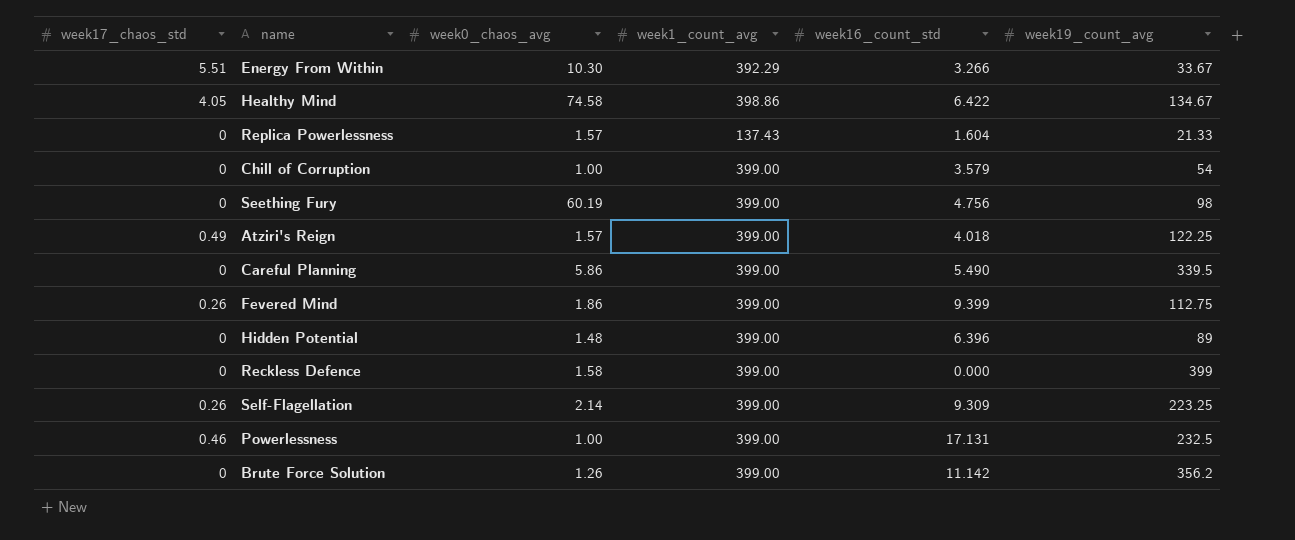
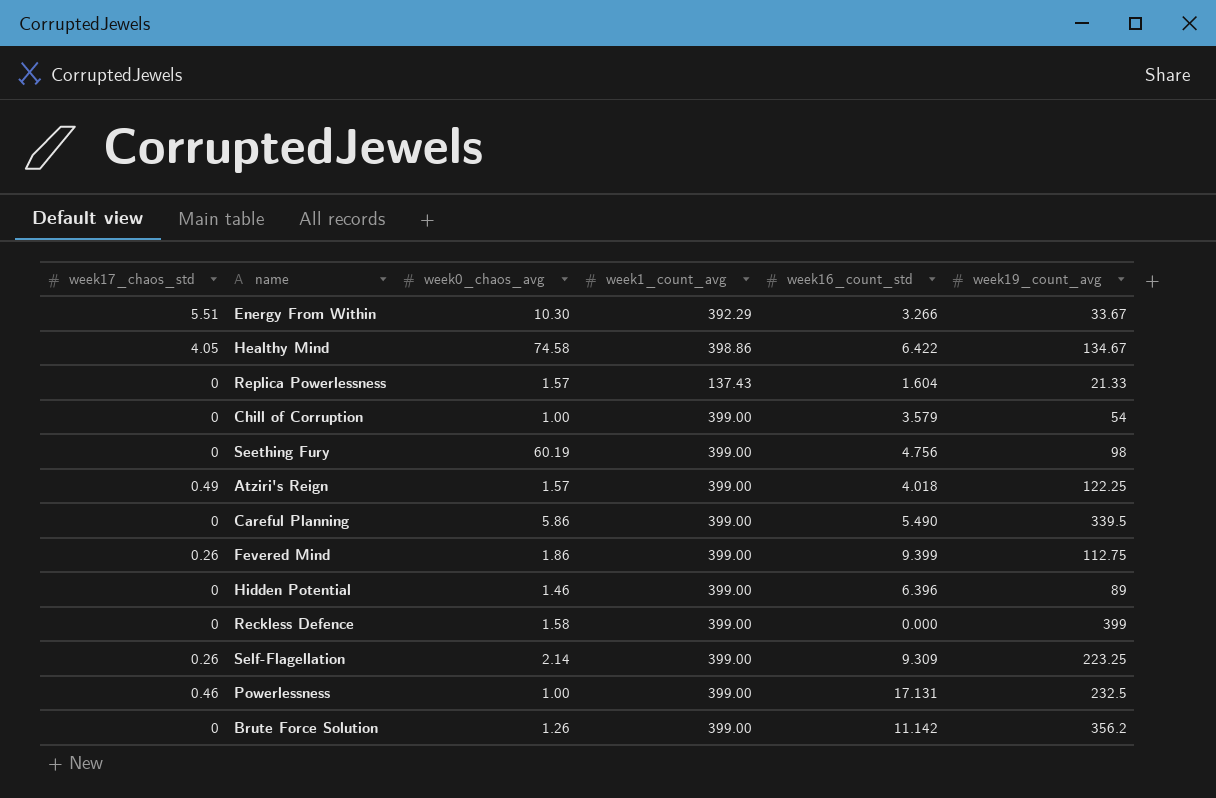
Hidden Potential | week0_chaos_avg: 1.48 -> 1.46

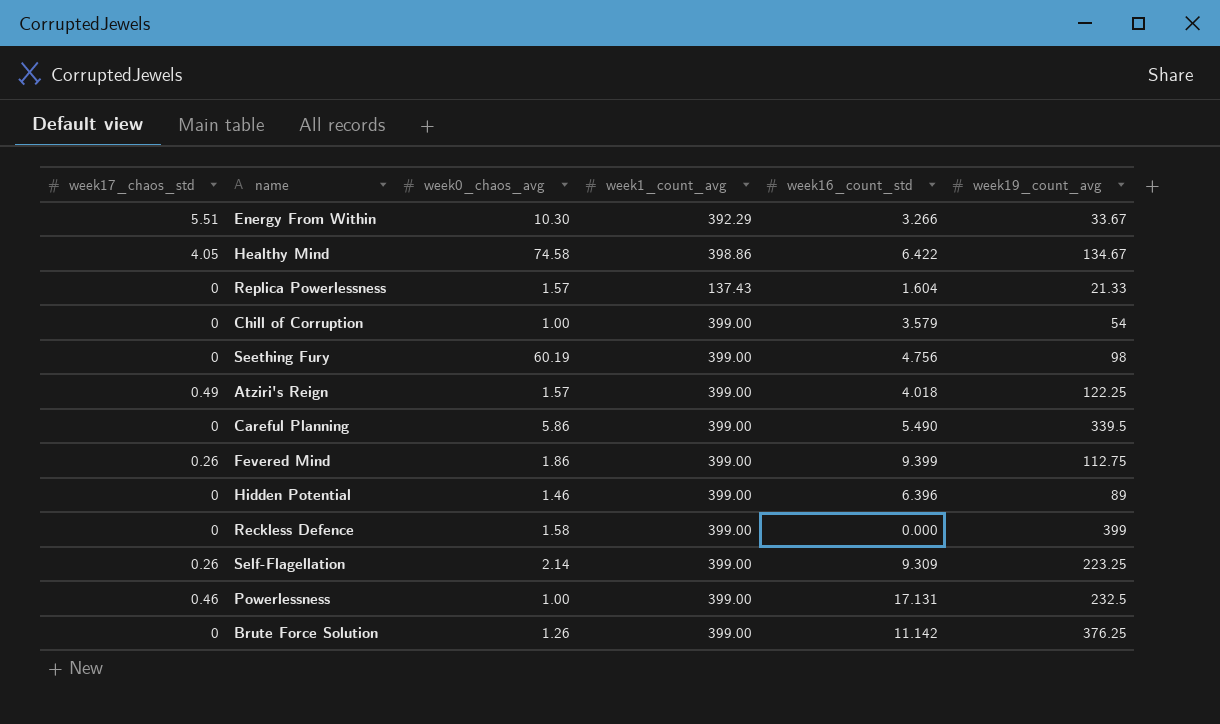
Brute Force Solution | week19_count_avg: 356.2 -> 376.25

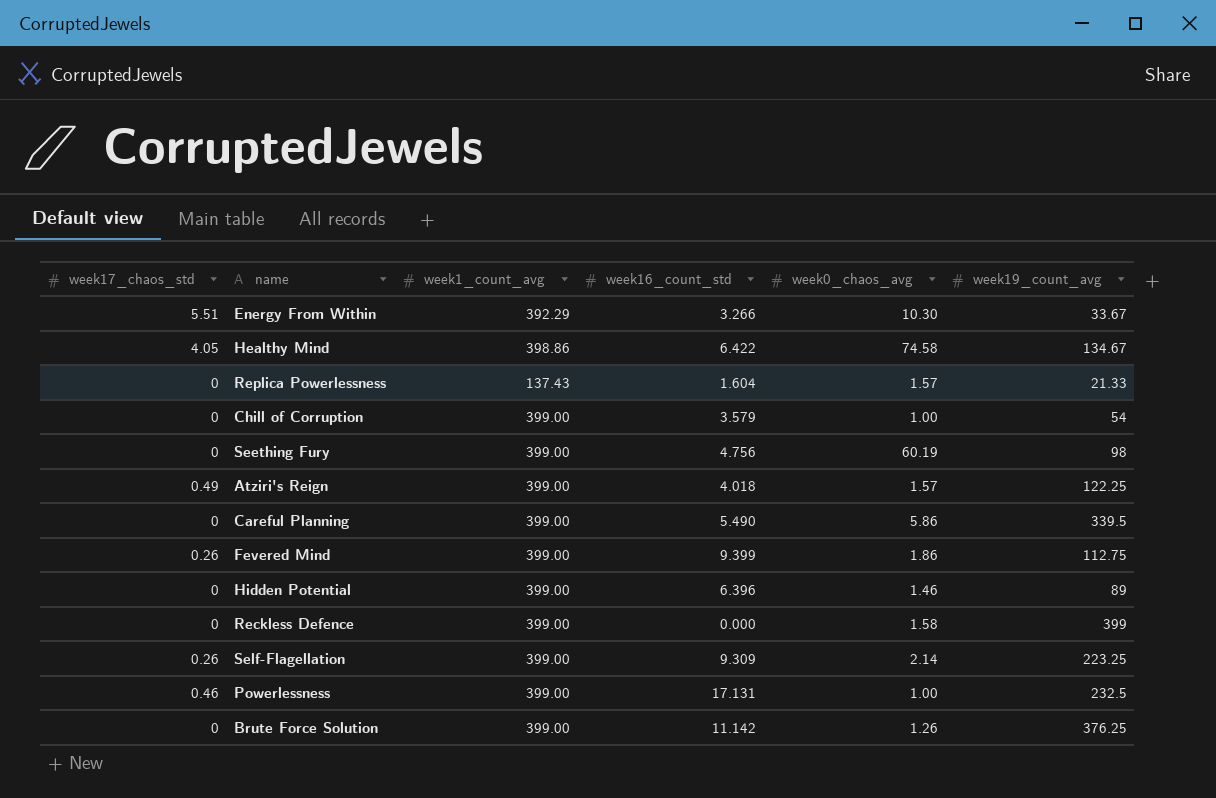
column week0_chaos_avg | position: 3 -> 5

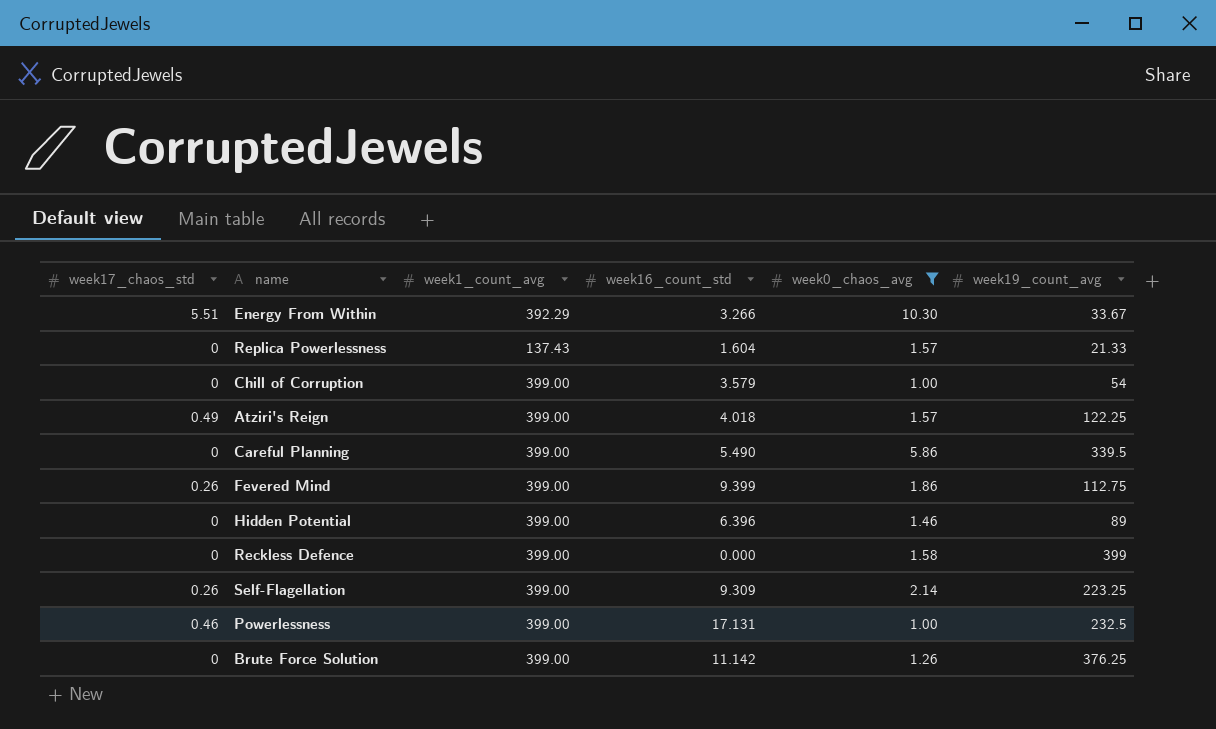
filter: none -> week0_chaos_avg <= 10.30

